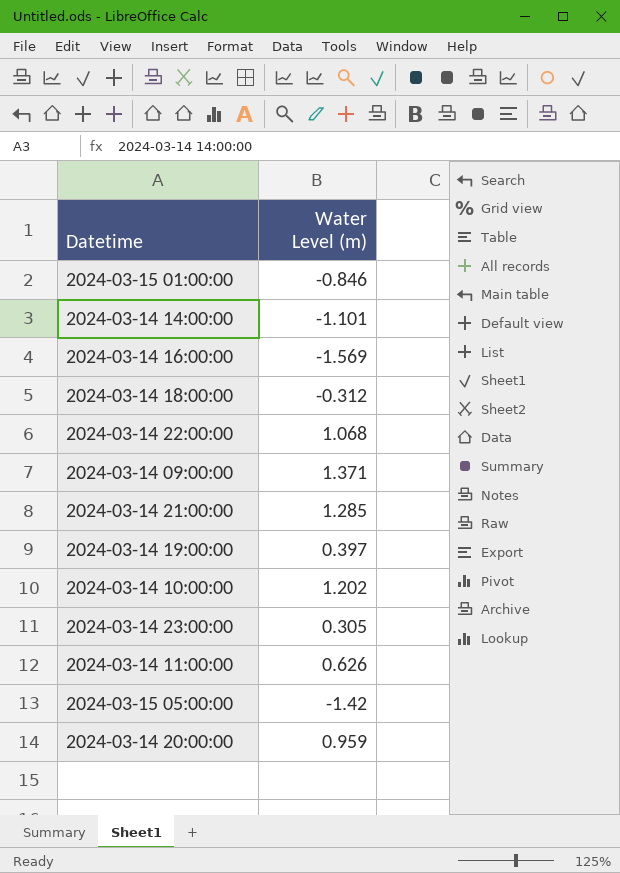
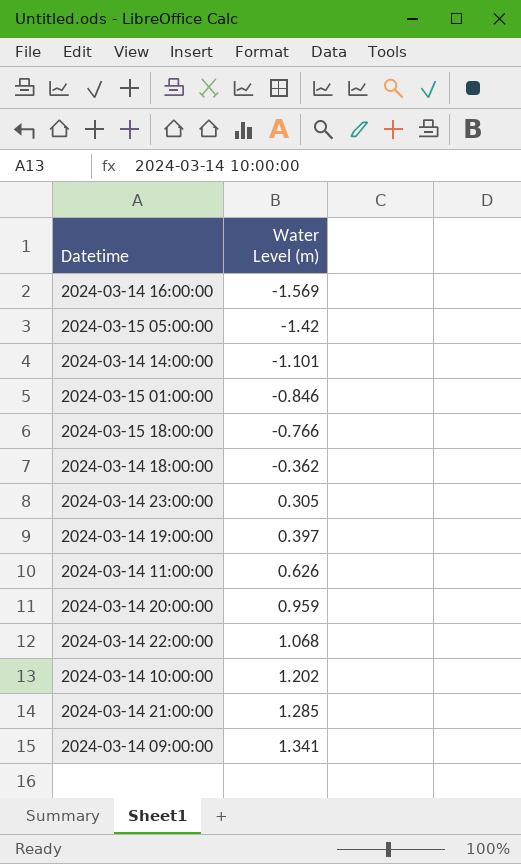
row order: none -> Water Level (m) ascending
row 2024-03-15 18:00:00: none -> -0.766
2024-03-14 18:00:00 | Water Level (m): -0.312 -> -0.362
2024-03-14 09:00:00 | Water Level (m): 1.371 -> 1.341

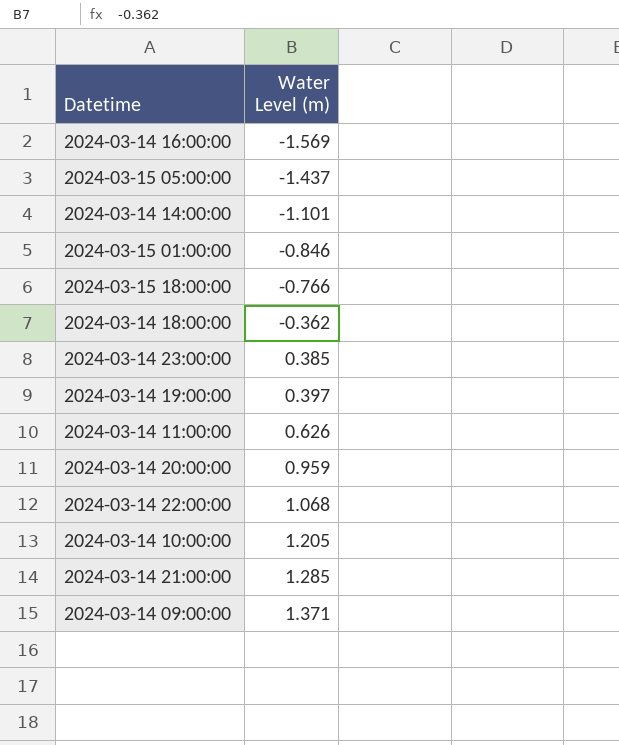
2024-03-15 05:00:00 | Water Level (m): -1.42 -> -1.437
2024-03-14 23:00:00 | Water Level (m): 0.305 -> 0.385
2024-03-14 10:00:00 | Water Level (m): 1.202 -> 1.205
2024-03-14 09:00:00 | Water Level (m): 1.341 -> 1.371

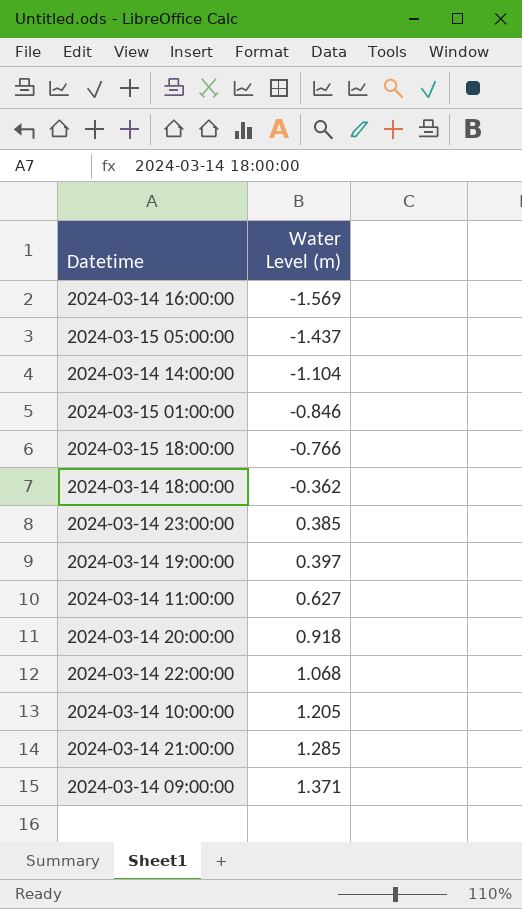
2024-03-14 14:00:00 | Water Level (m): -1.101 -> -1.104
2024-03-14 11:00:00 | Water Level (m): 0.626 -> 0.627
2024-03-14 20:00:00 | Water Level (m): 0.959 -> 0.918

